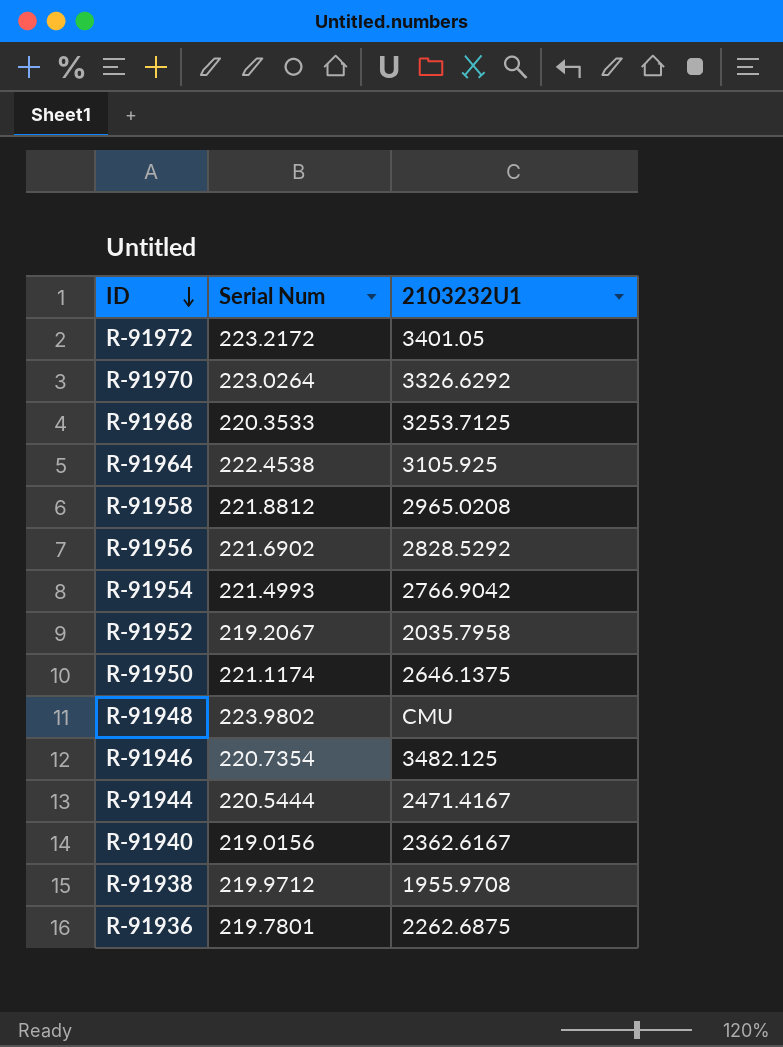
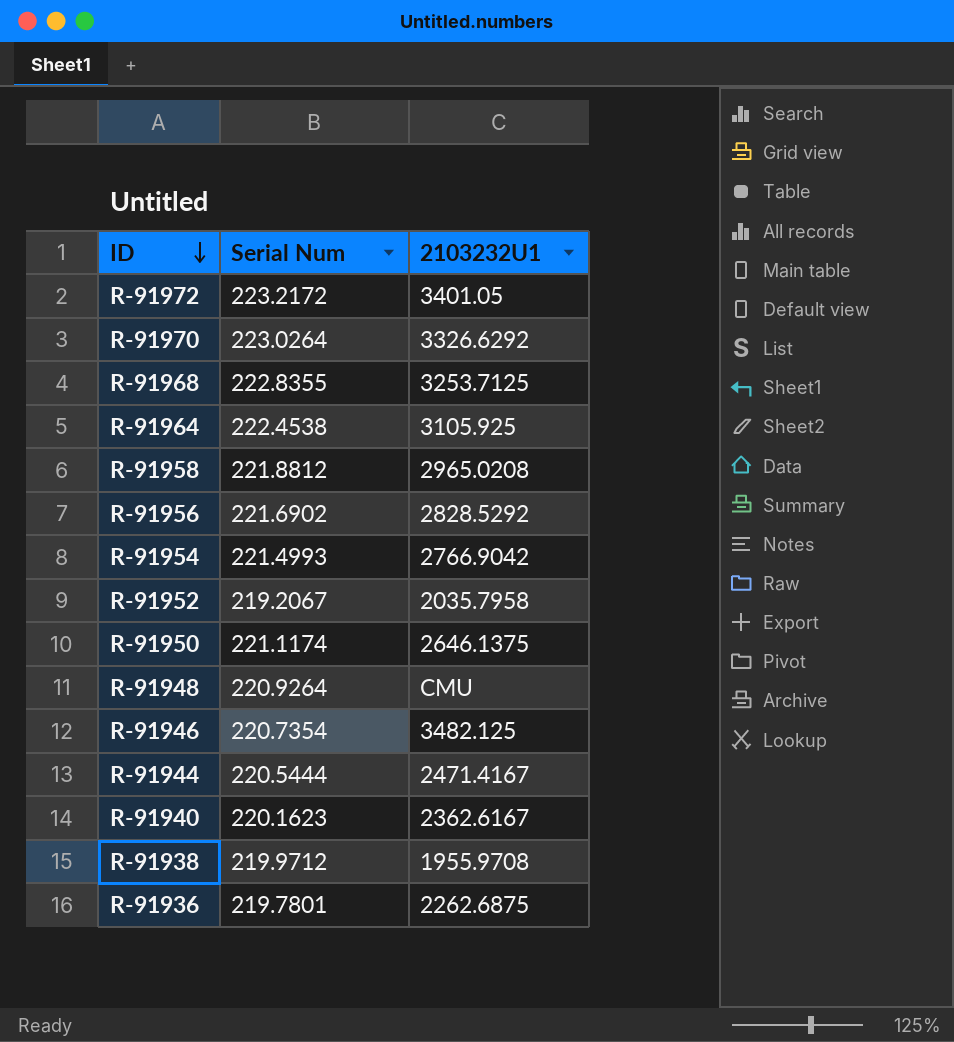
R-91968 | Serial Num: 220.3533 -> 222.8355
R-91948 | Serial Num: 223.9802 -> 220.9264
R-91940 | Serial Num: 219.0156 -> 220.1623

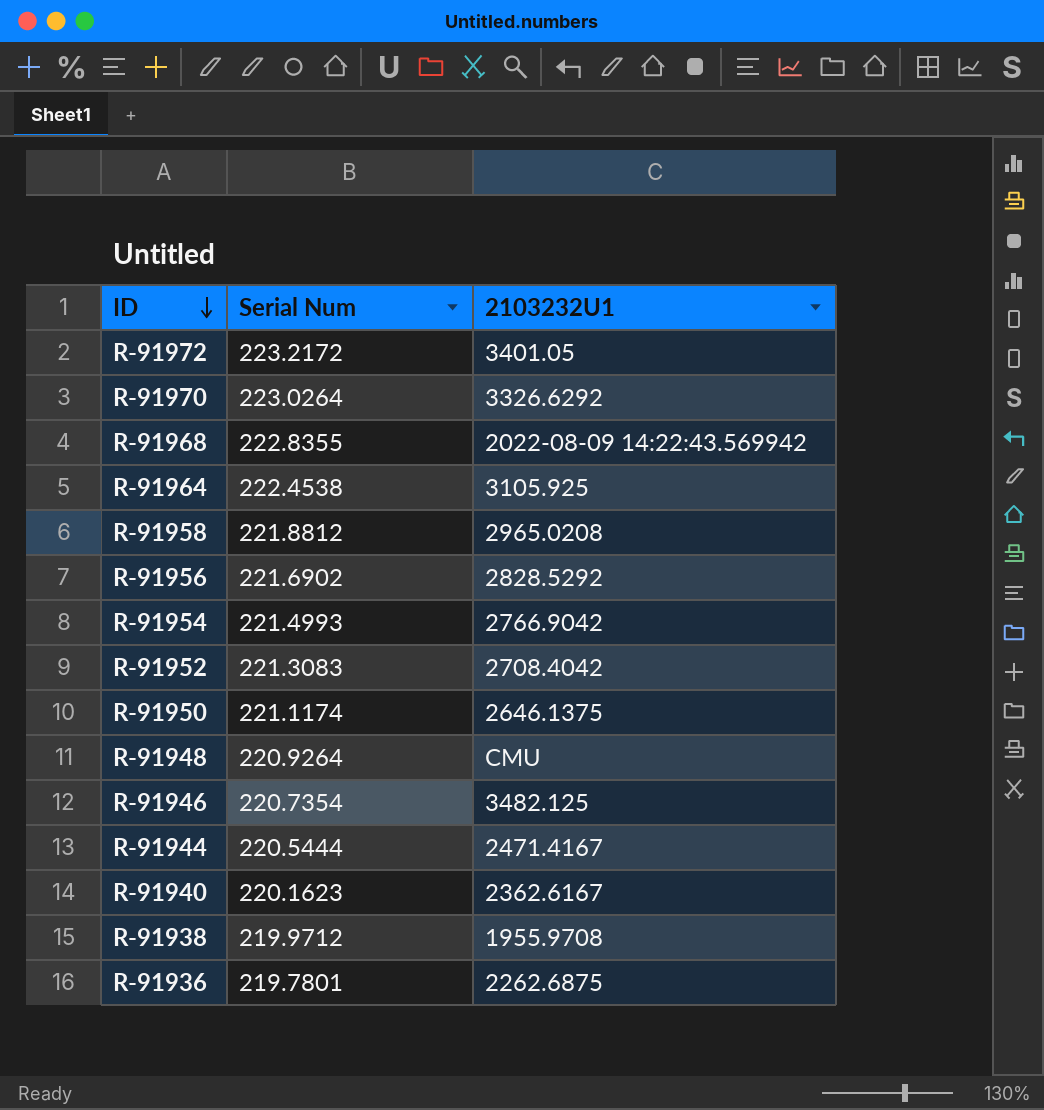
R-91968 | 2103232U1: 3253.7125 -> 2022-08-09 14:22:43.569942
R-91952 | Serial Num: 219.2067 -> 221.3083
R-91952 | 2103232U1: 2035.7958 -> 2708.4042

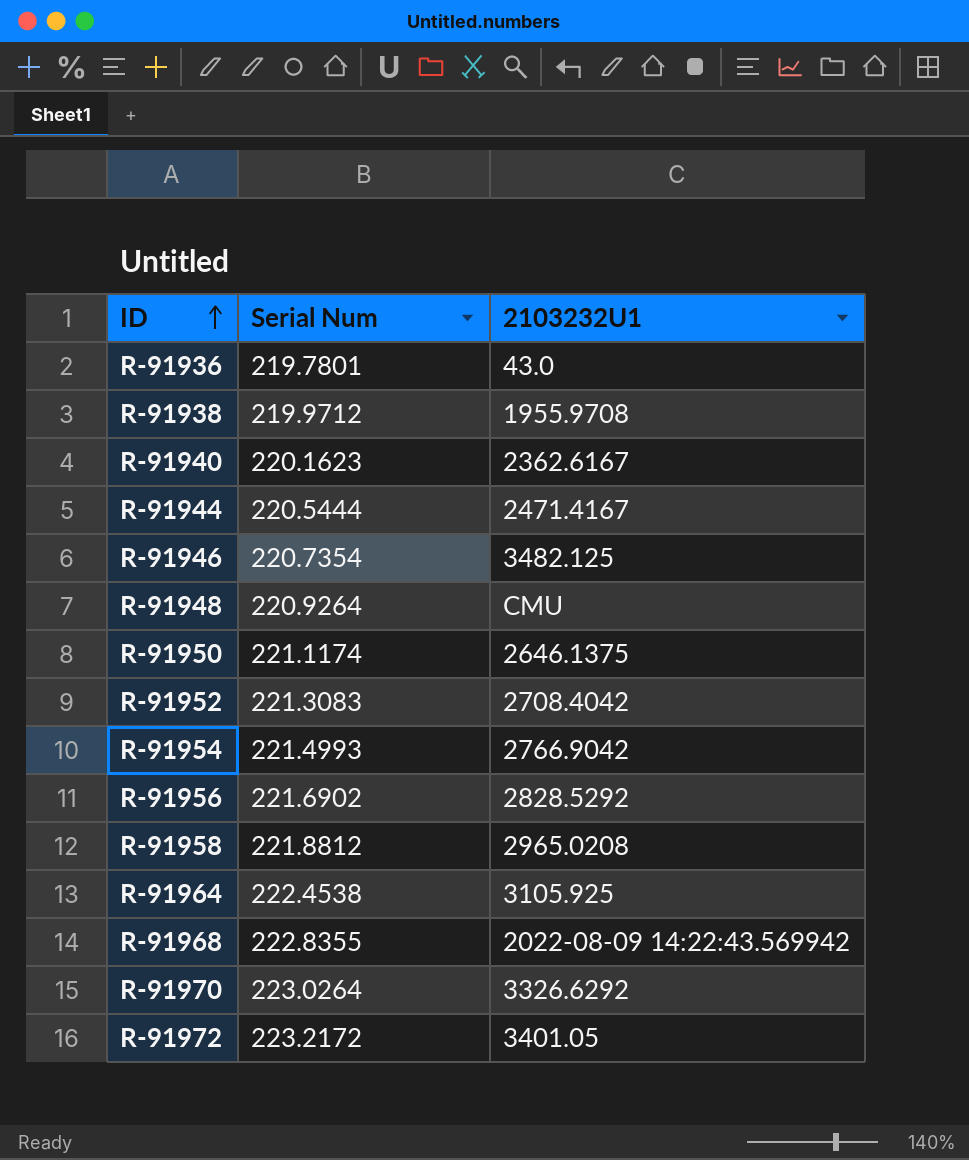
row order: ID descending -> ID ascending
R-91936 | 2103232U1: 2262.6875 -> 43.0

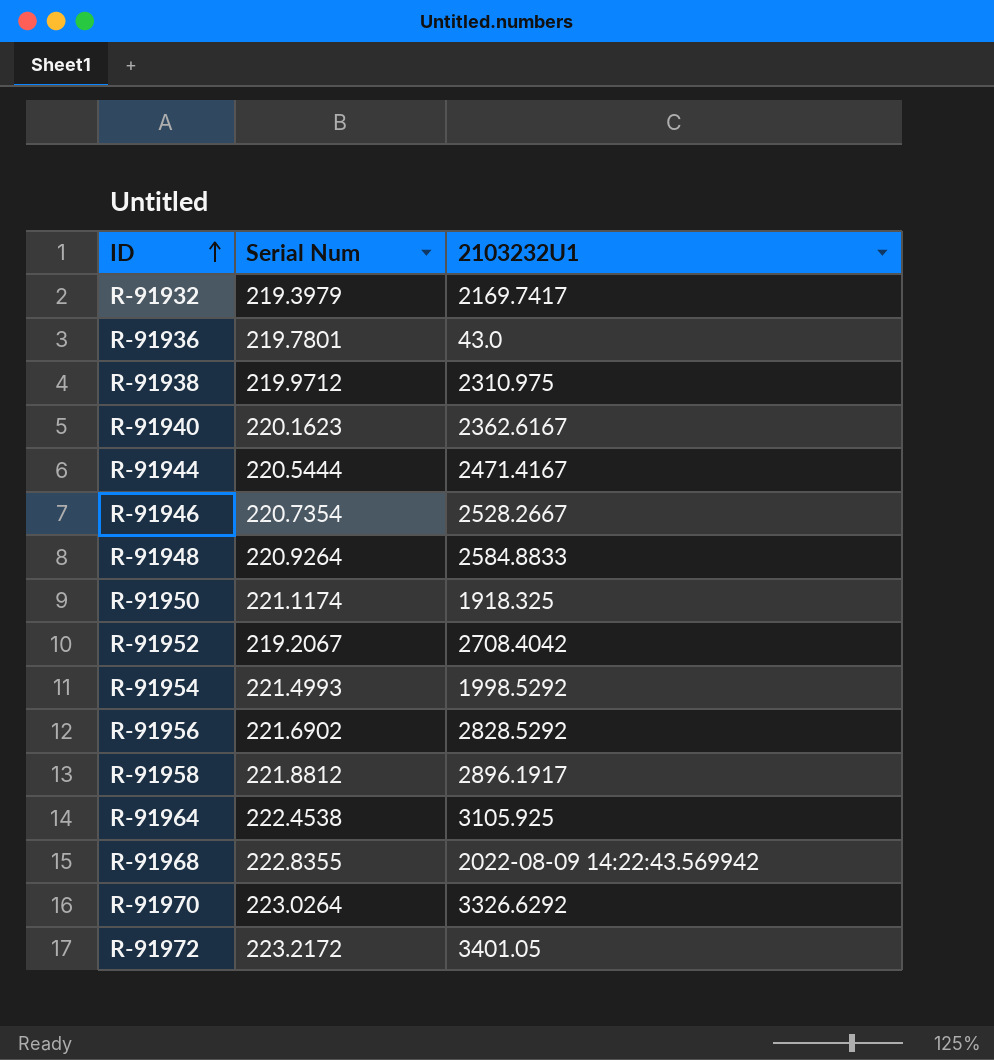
row R-91932: none -> 219.3979 | 2169.7417
R-91938 | 2103232U1: 1955.9708 -> 2310.975
R-91946 | 2103232U1: 3482.125 -> 2528.2667
R-91948 | 2103232U1: CMU -> 2584.8833
R-91950 | 2103232U1: 2646.1375 -> 1918.325
R-91952 | Serial Num: 221.3083 -> 219.2067
R-91954 | 2103232U1: 2766.9042 -> 1998.5292
R-91958 | 2103232U1: 2965.0208 -> 2896.1917

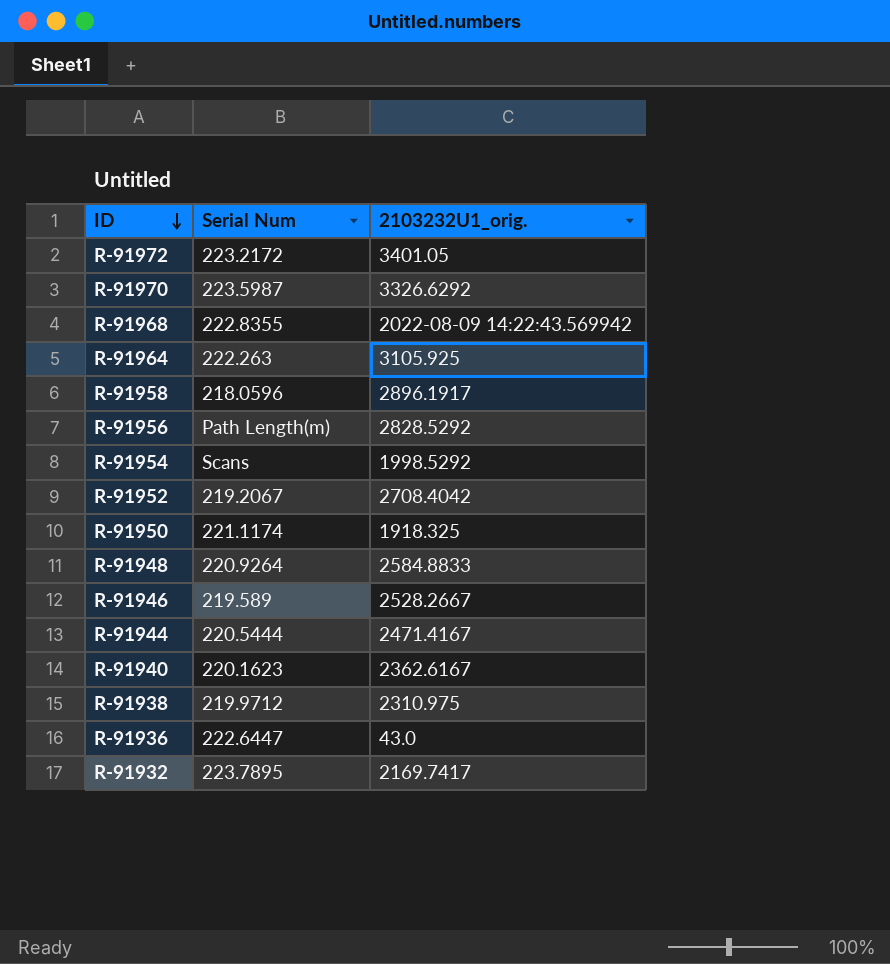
row order: ID ascending -> ID descending
column name: 2103232U1 -> 2103232U1_orig.
R-91970 | Serial Num: 223.0264 -> 223.5987
R-91964 | Serial Num: 222.4538 -> 222.263
R-91958 | Serial Num: 221.8812 -> 218.0596
R-91956 | Serial Num: 221.6902 -> Path Length(m)
R-91954 | Serial Num: 221.4993 -> Scans
R-91946 | Serial Num: 220.7354 -> 219.589
R-91936 | Serial Num: 219.7801 -> 222.6447
R-91932 | Serial Num: 219.3979 -> 223.7895

